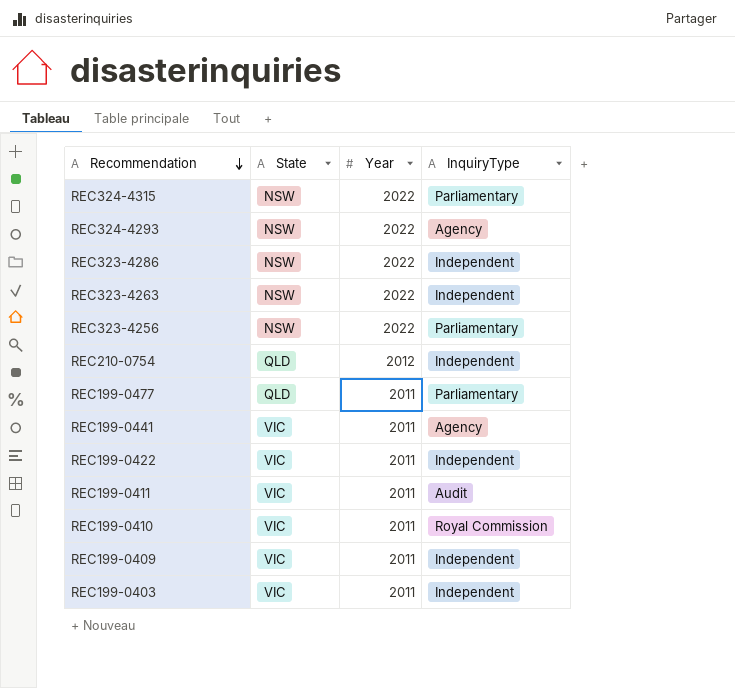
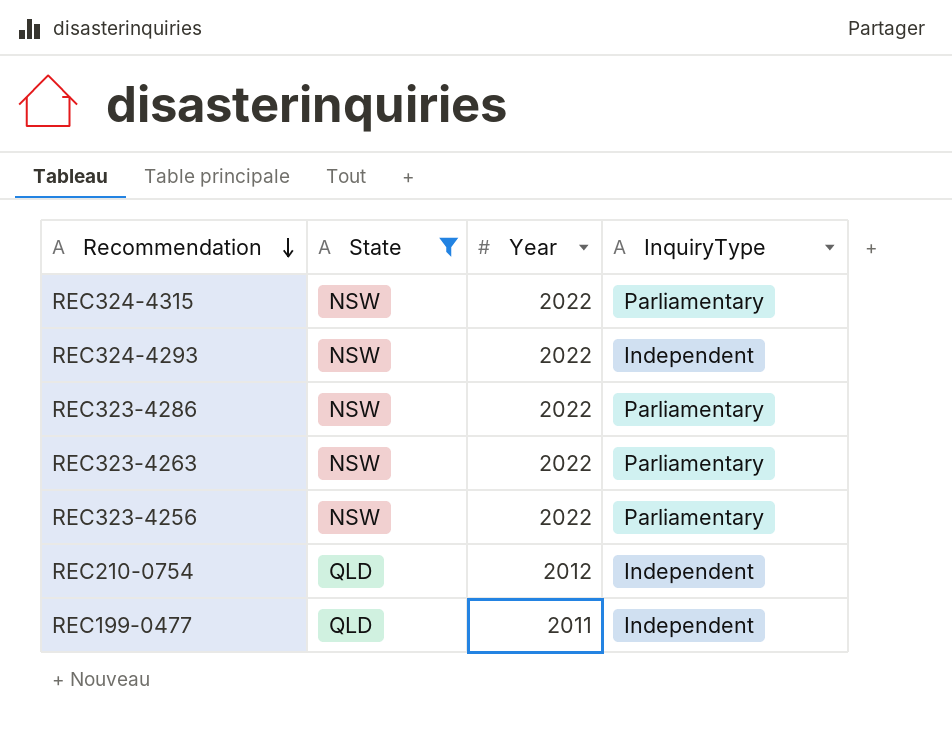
filter: none -> State != VIC
REC324-4293 | InquiryType: Agency -> Independent
REC323-4286 | InquiryType: Independent -> Parliamentary
REC323-4263 | InquiryType: Independent -> Parliamentary
REC199-0477 | InquiryType: Parliamentary -> Independent

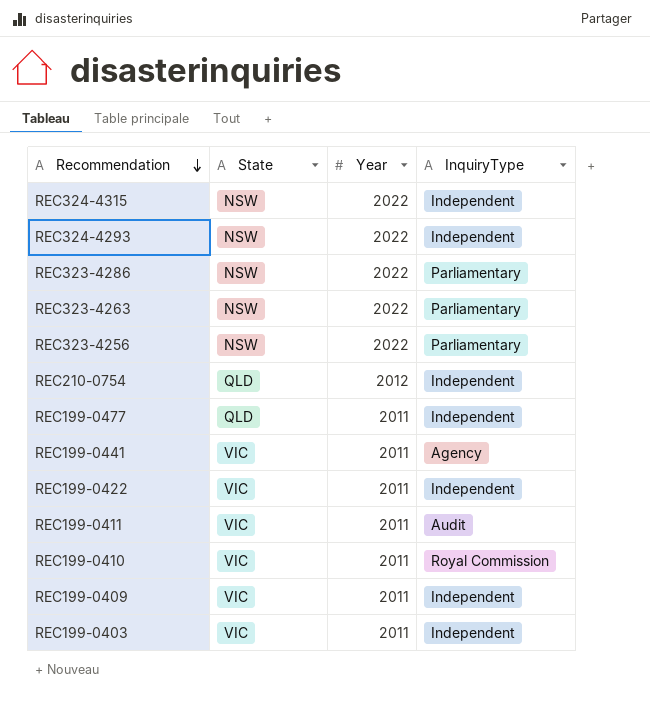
filter: State != VIC -> none
REC324-4315 | InquiryType: Parliamentary -> Independent

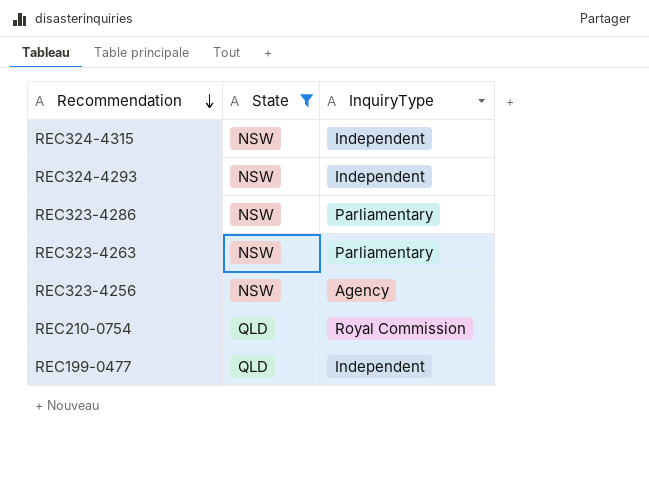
filter: none -> State != VIC
column Year | position: 3 -> none
REC323-4256 | InquiryType: Parliamentary -> Agency
REC210-0754 | InquiryType: Independent -> Royal Commission

